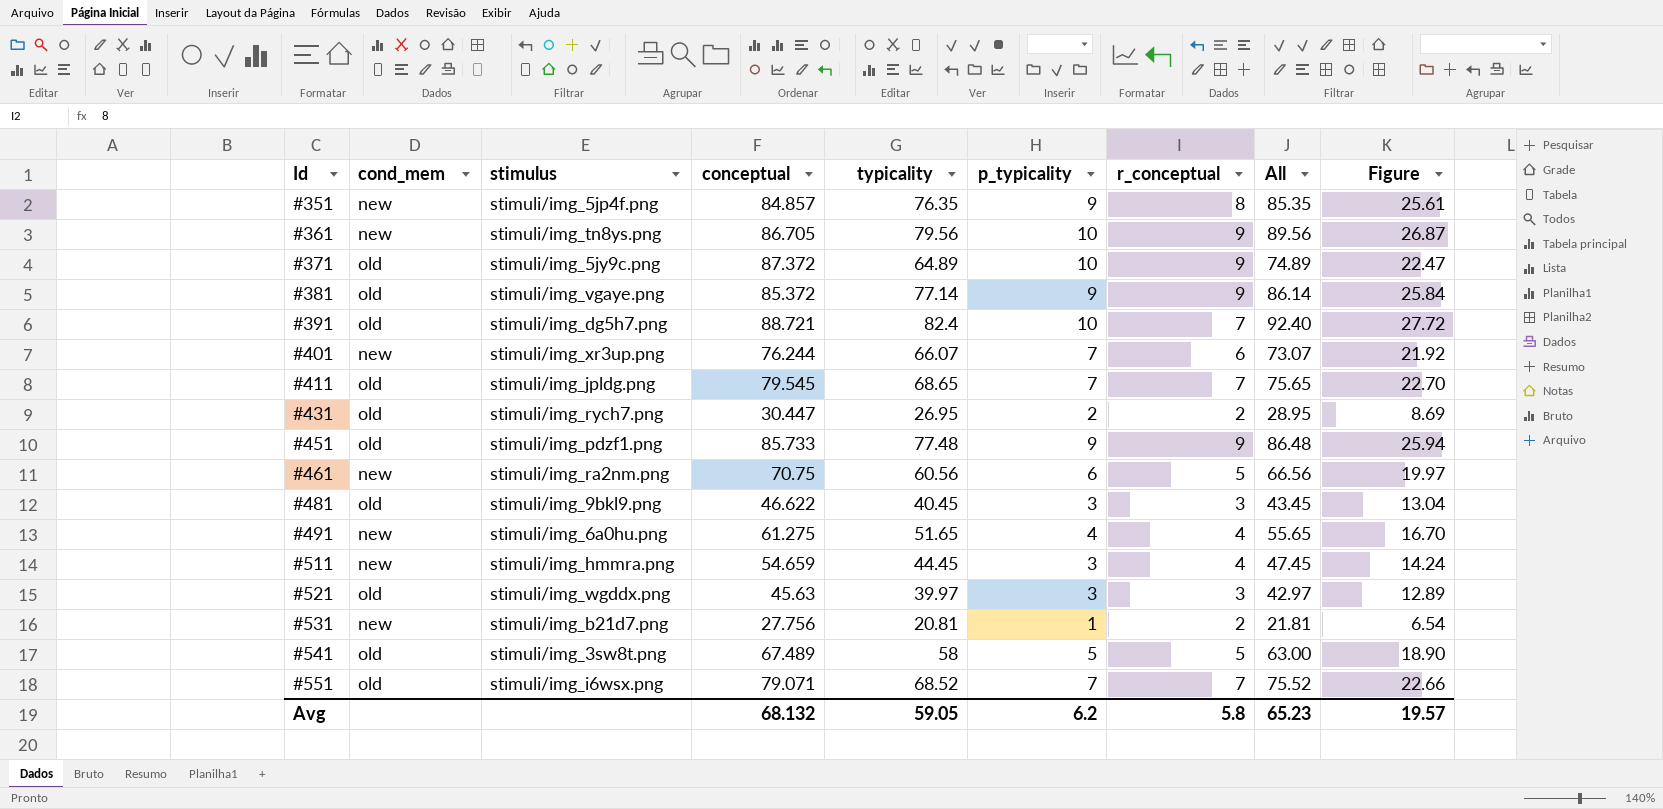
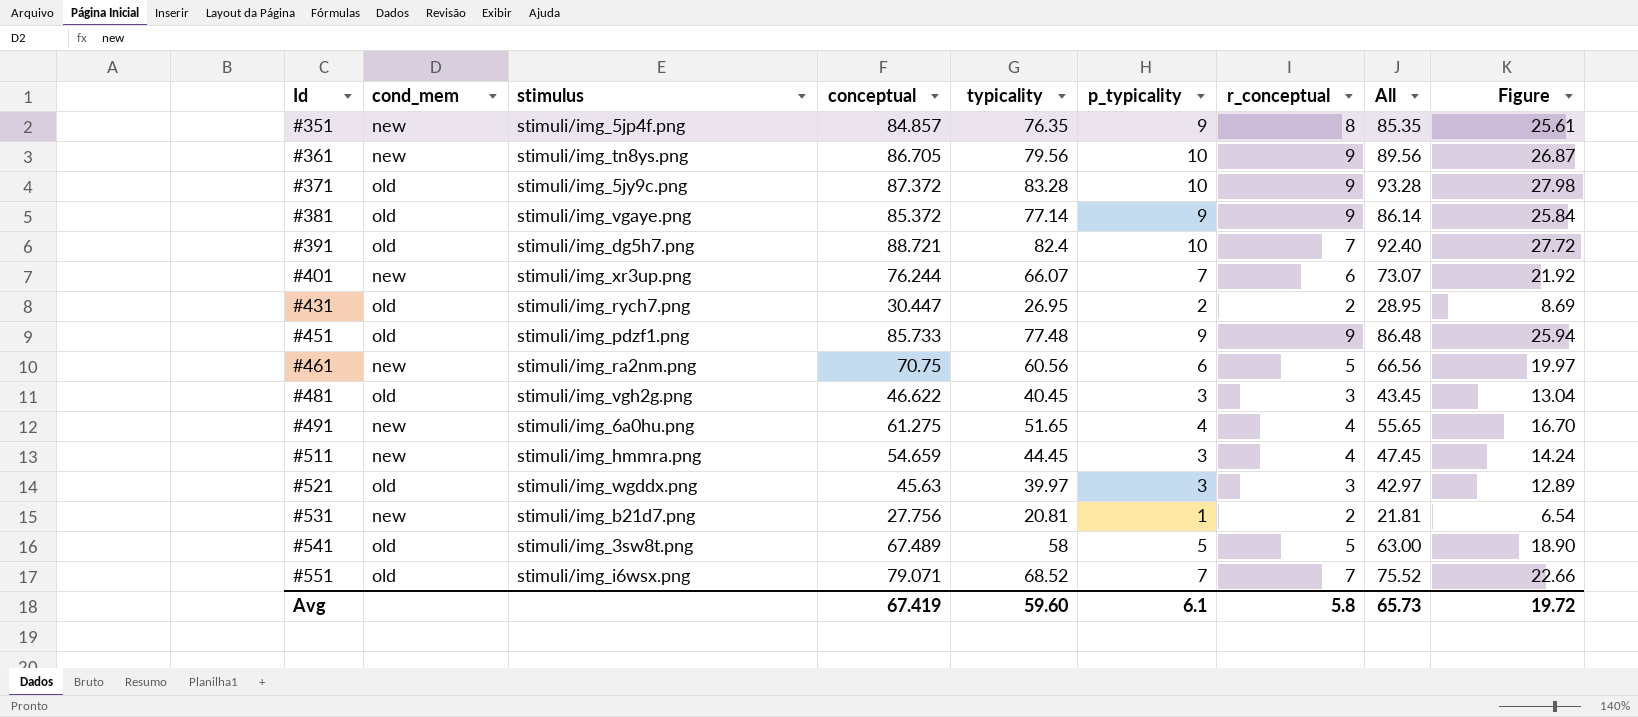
row #411: old | stimuli/img_jpldg.png | 79.545 | 68.65 | 7 | 7 | 75.65 | 22.70 -> none
#371 | typicality: 64.89 -> 83.28
#371 | All: 74.89 -> 93.28
#371 | Figure: 22.47 -> 27.98
#481 | stimulus: stimuli/img_9bkl9.png -> stimuli/img_vgh2g.png
Avg | conceptual: 68.132 -> 67.419
Avg | typicality: 59.05 -> 59.60
Avg | p_typicality: 6.2 -> 6.1
Avg | All: 65.23 -> 65.73
Avg | Figure: 19.57 -> 19.72

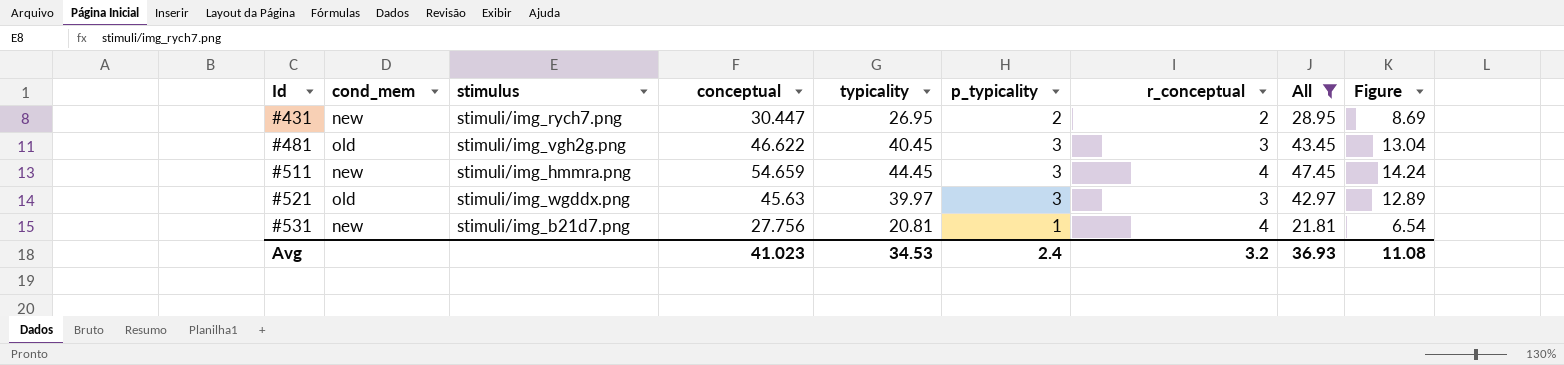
filter: none -> All <= 47.45
#431 | cond_mem: old -> new
#531 | r_conceptual: 2 -> 4
Avg | conceptual: 67.419 -> 41.023
Avg | typicality: 59.60 -> 34.53
Avg | p_typicality: 6.1 -> 2.4
Avg | r_conceptual: 5.8 -> 3.2
Avg | All: 65.73 -> 36.93
Avg | Figure: 19.72 -> 11.08

